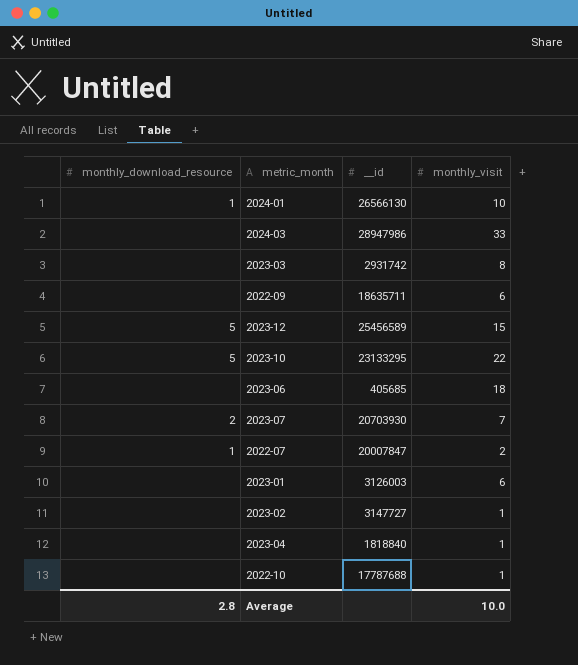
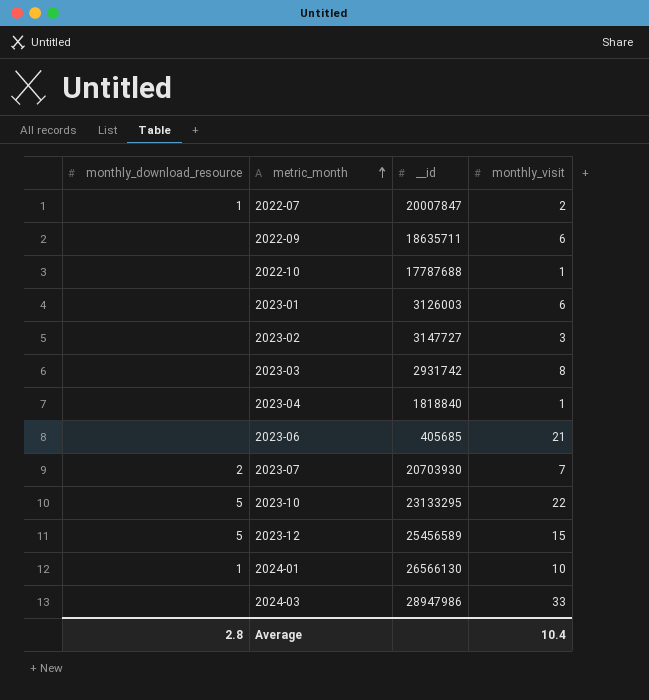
row order: none -> metric_month ascending
2023-02 | monthly_visit: 1 -> 3
2023-06 | monthly_visit: 18 -> 21
Average | monthly_visit: 10.0 -> 10.4

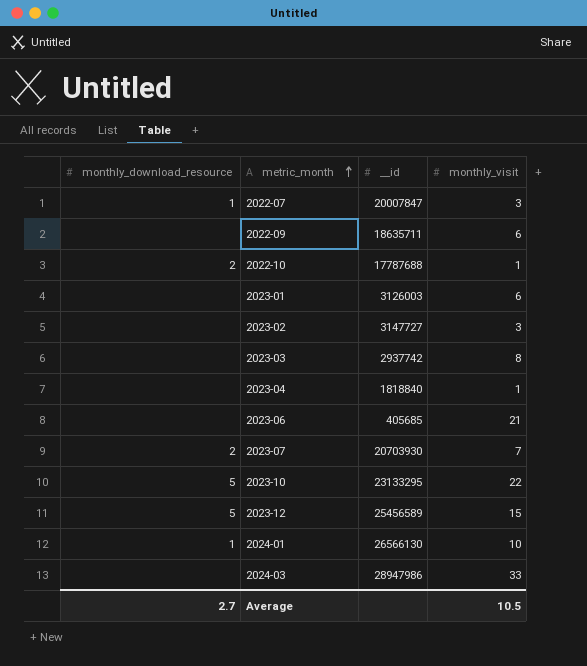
2022-07 | monthly_visit: 2 -> 3
2022-10 | monthly_download_resource: none -> 2
2023-03 | __id: 2931742 -> 2937742
Average | monthly_download_resource: 2.8 -> 2.7
Average | monthly_visit: 10.4 -> 10.5

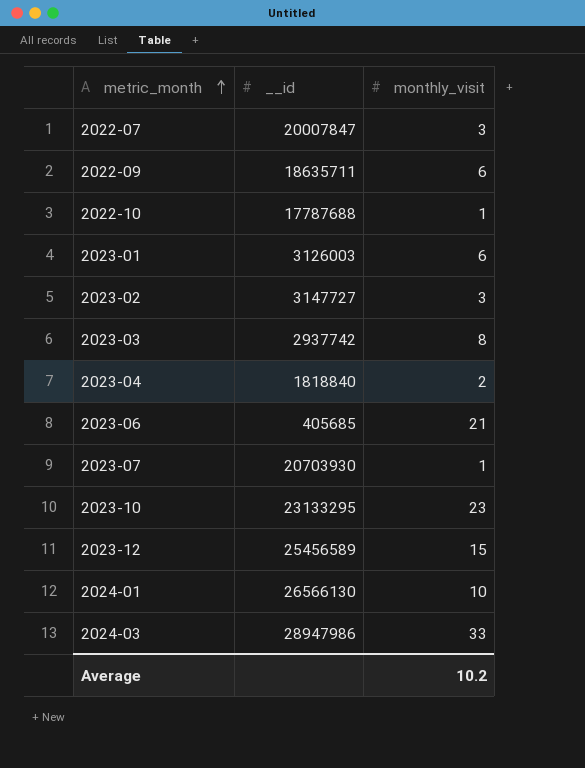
column monthly_download_resource | position: 1 -> none
2023-04 | monthly_visit: 1 -> 2
2023-07 | monthly_visit: 7 -> 1
2023-10 | monthly_visit: 22 -> 23
Average | monthly_visit: 10.5 -> 10.2

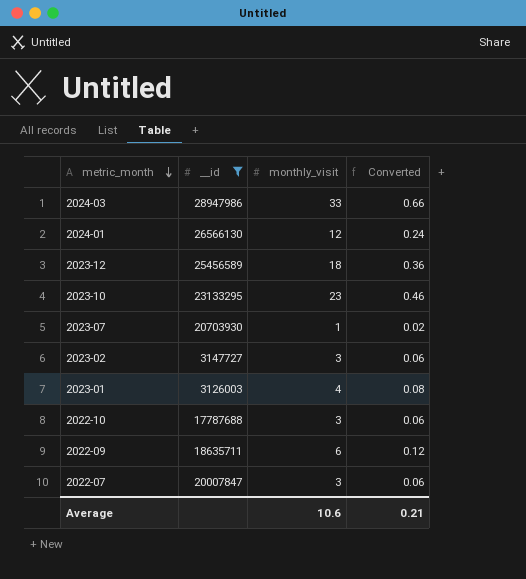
filter: none -> __id >= 3126003
row order: metric_month ascending -> metric_month descending
column Converted | formula: none -> [monthly_visit] * 0.02
2024-01 | monthly_visit: 10 -> 12
2023-12 | monthly_visit: 15 -> 18
2023-01 | monthly_visit: 6 -> 4
2022-10 | monthly_visit: 1 -> 3
Average | monthly_visit: 10.2 -> 10.6

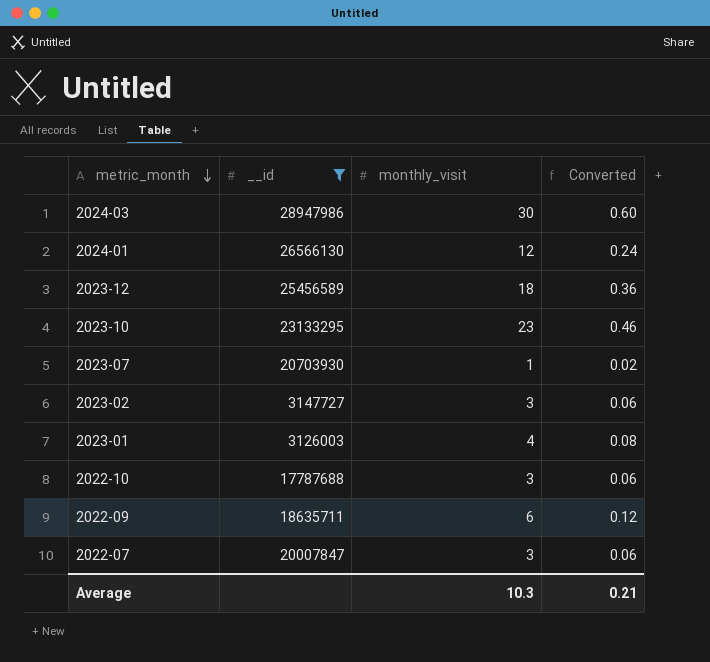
2024-03 | monthly_visit: 33 -> 30
2024-03 | Converted: 0.66 -> 0.60
Average | monthly_visit: 10.6 -> 10.3

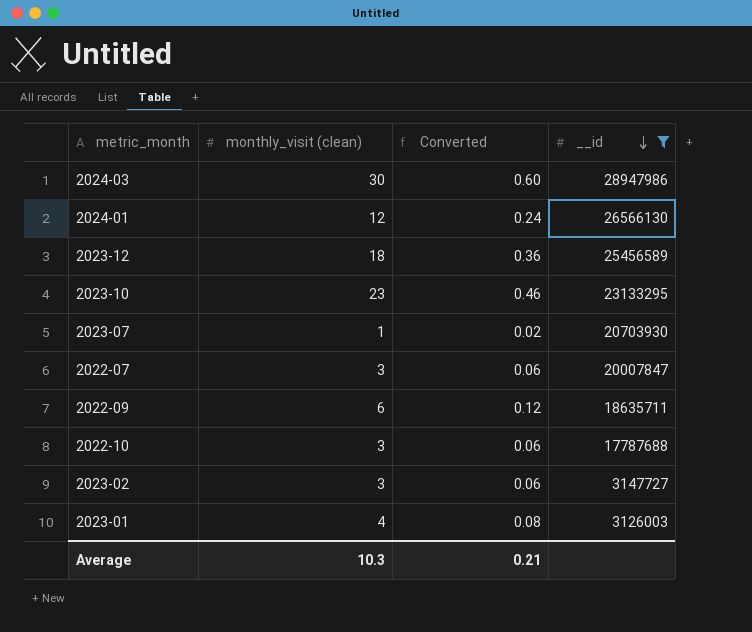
row order: metric_month descending -> __id descending
column name: monthly_visit -> monthly_visit (clean)
column __id | position: 2 -> 4

